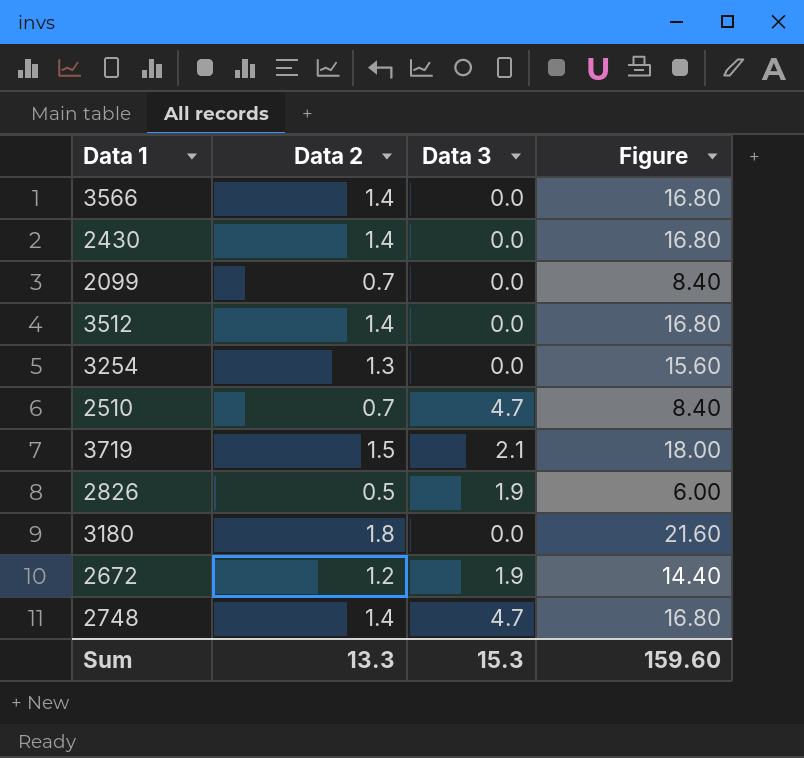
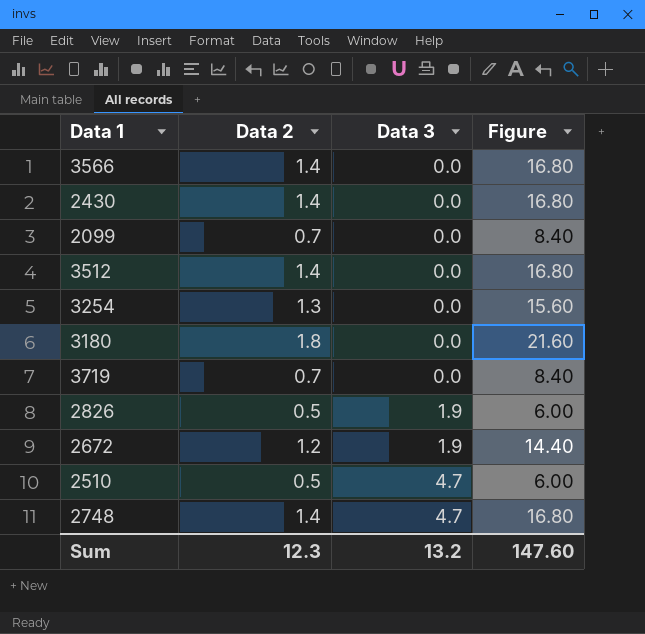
row order: none -> Data 3 ascending
3719 | Data 2: 1.5 -> 0.7
3719 | Data 3: 2.1 -> 0.0
3719 | Figure: 18.00 -> 8.40
2510 | Data 2: 0.7 -> 0.5
2510 | Figure: 8.40 -> 6.00
Sum | Data 2: 13.3 -> 12.3
Sum | Data 3: 15.3 -> 13.2
Sum | Figure: 159.60 -> 147.60

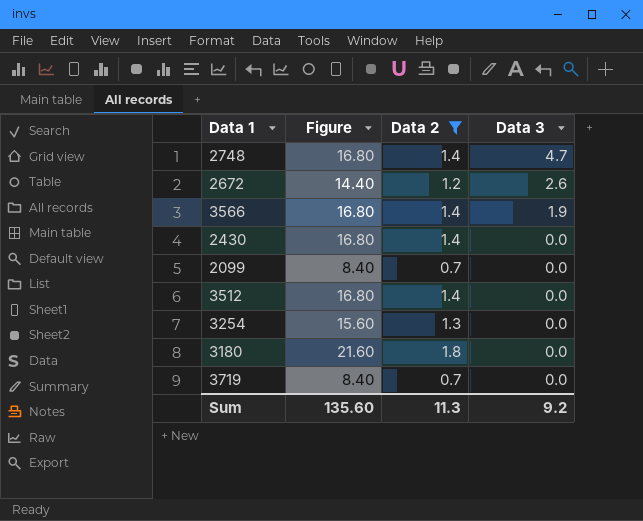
filter: none -> Data 2 != 0.5
row order: Data 3 ascending -> Data 3 descending
column Figure | position: 4 -> 2
2672 | Data 3: 1.9 -> 2.6
3566 | Data 3: 0.0 -> 1.9
Sum | Figure: 147.60 -> 135.60
Sum | Data 2: 12.3 -> 11.3
Sum | Data 3: 13.2 -> 9.2

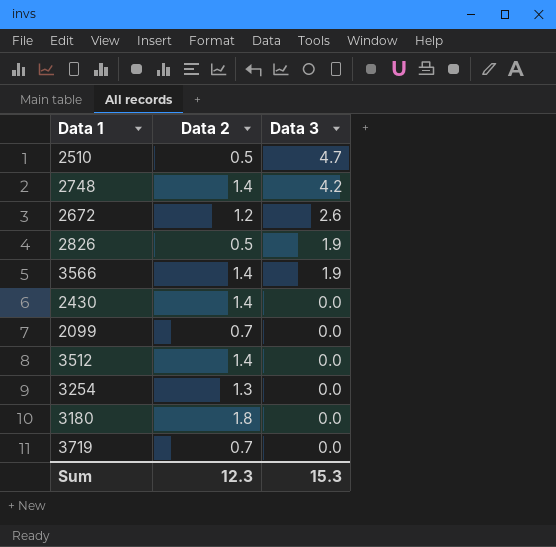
filter: Data 2 != 0.5 -> none
column Figure | formula: [Data 2] * 12 -> none
2748 | Data 3: 4.7 -> 4.2
Sum | Data 2: 11.3 -> 12.3
Sum | Data 3: 9.2 -> 15.3

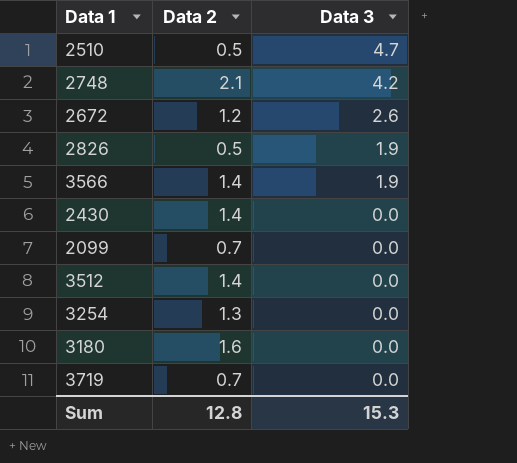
2748 | Data 2: 1.4 -> 2.1
3180 | Data 2: 1.8 -> 1.6
Sum | Data 2: 12.3 -> 12.8

